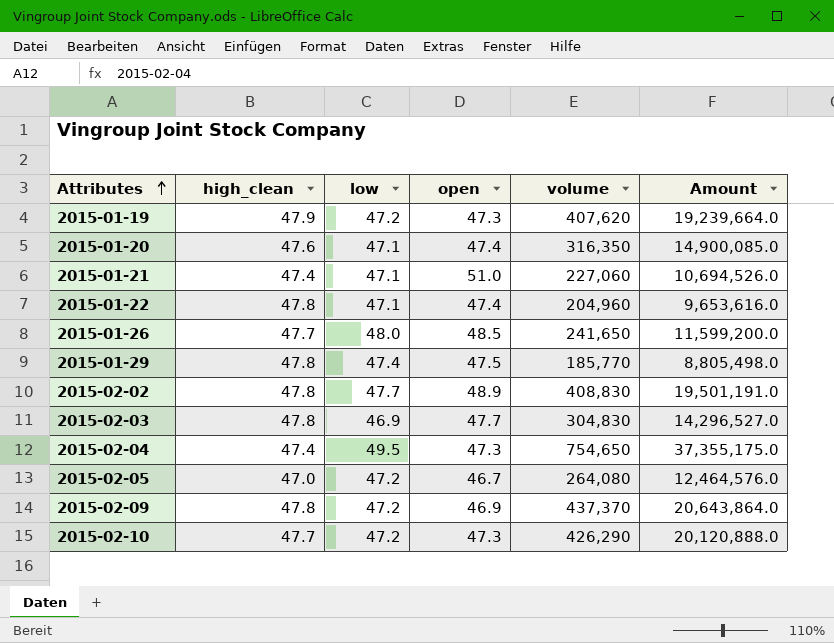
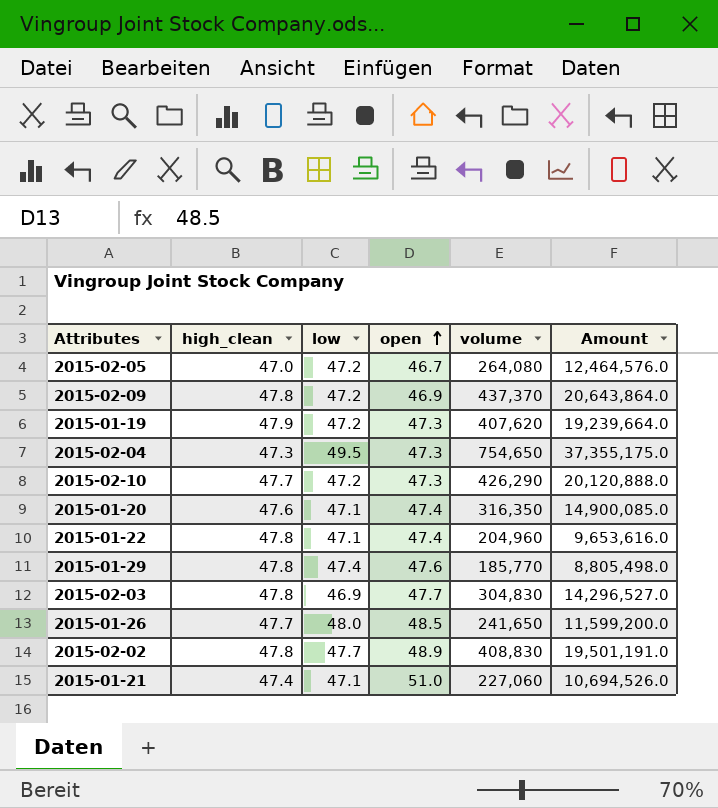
row order: Attributes ascending -> open ascending
2015-02-04 | high_clean: 47.4 -> 47.3
2015-01-29 | open: 47.5 -> 47.6

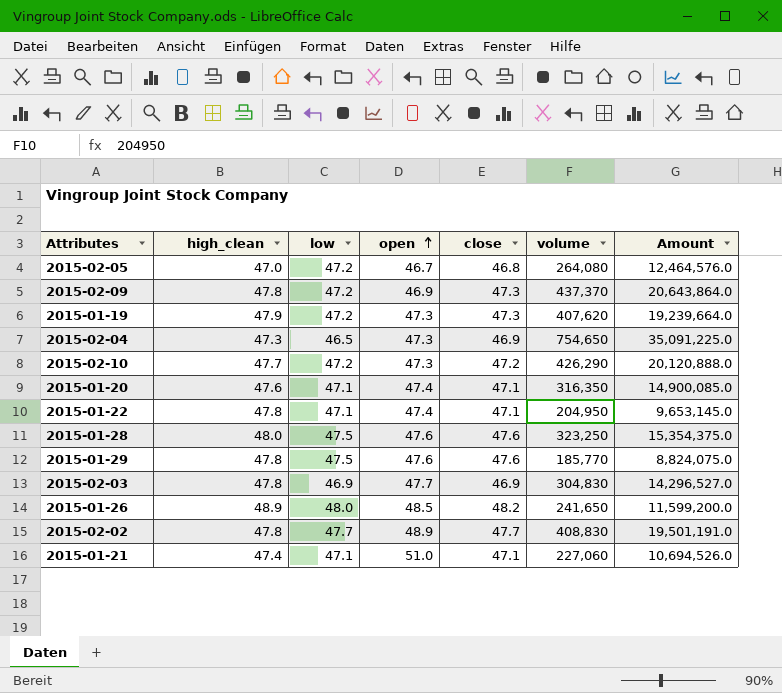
column close | position: none -> 5
2015-02-04 | low: 49.5 -> 46.5
2015-02-04 | Amount: 37,355,175.0 -> 35,091,225.0
2015-01-22 | volume: 204,960 -> 204,950
2015-01-22 | Amount: 9,653,616.0 -> 9,653,145.0
row 2015-01-28: none -> 48.0 | 47.5 | 47.6 | 47.6 | 323,250 | 15,354,375.0
2015-01-29 | low: 47.4 -> 47.5
2015-01-29 | Amount: 8,805,498.0 -> 8,824,075.0
2015-01-26 | high_clean: 47.7 -> 48.9

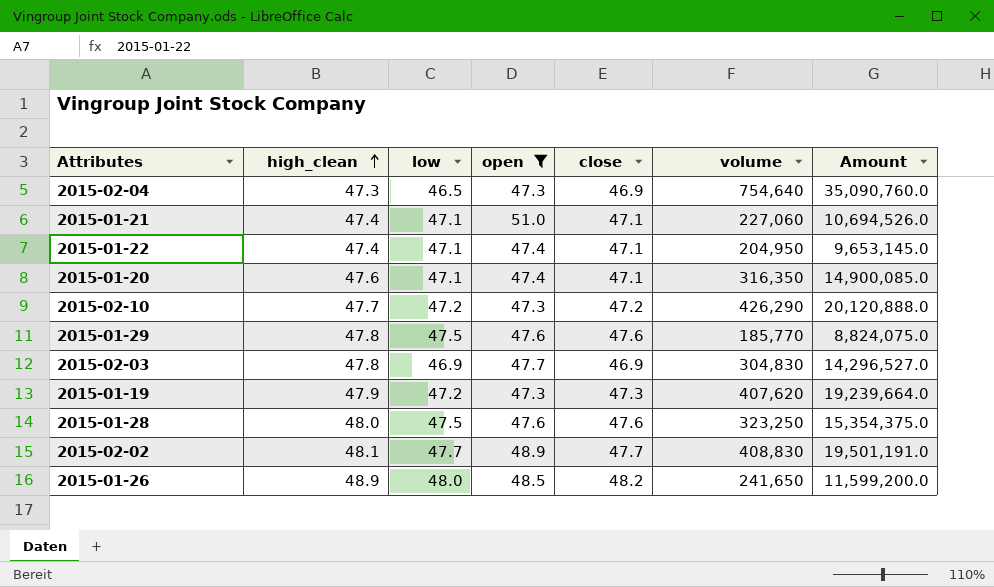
filter: none -> open >= 47.3
row order: open ascending -> high_clean ascending
2015-02-04 | volume: 754,650 -> 754,640
2015-02-04 | Amount: 35,091,225.0 -> 35,090,760.0
2015-01-22 | high_clean: 47.8 -> 47.4
2015-02-02 | high_clean: 47.8 -> 48.1

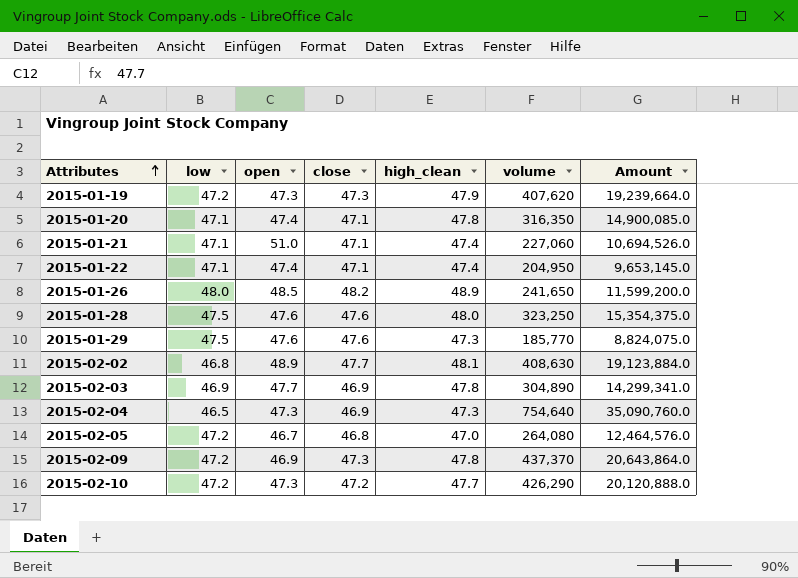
filter: open >= 47.3 -> none
row order: high_clean ascending -> Attributes ascending
column high_clean | position: 2 -> 5
2015-01-20 | high_clean: 47.6 -> 47.8
2015-01-29 | high_clean: 47.8 -> 47.3
2015-02-02 | low: 47.7 -> 46.8
2015-02-02 | volume: 408,830 -> 408,630
2015-02-02 | Amount: 19,501,191.0 -> 19,123,884.0
2015-02-03 | volume: 304,830 -> 304,890
2015-02-03 | Amount: 14,296,527.0 -> 14,299,341.0

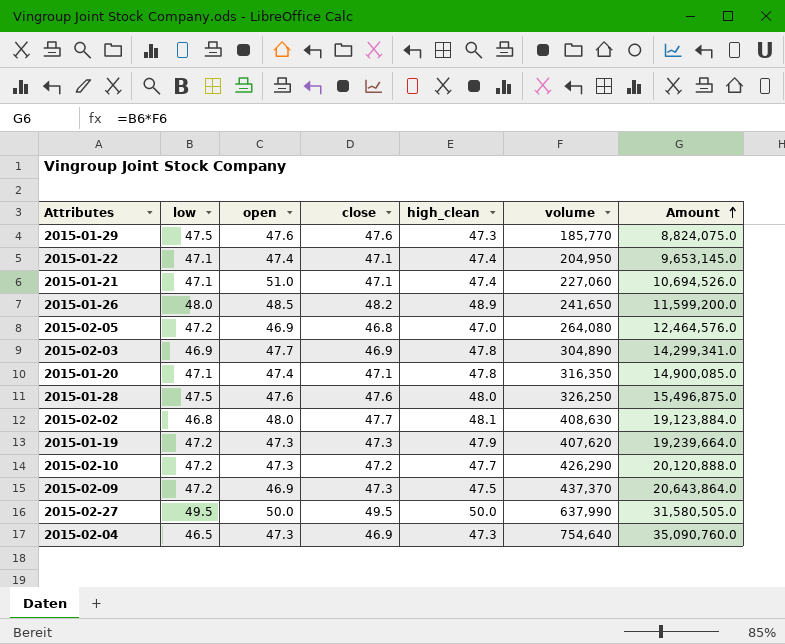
row order: Attributes ascending -> Amount ascending
2015-02-05 | open: 46.7 -> 46.9
2015-01-28 | volume: 323,250 -> 326,250
2015-01-28 | Amount: 15,354,375.0 -> 15,496,875.0
2015-02-02 | open: 48.9 -> 48.0
2015-02-09 | high_clean: 47.8 -> 47.5
row 2015-02-27: none -> 49.5 | 50.0 | 49.5 | 50.0 | 637,990 | 31,580,505.0

